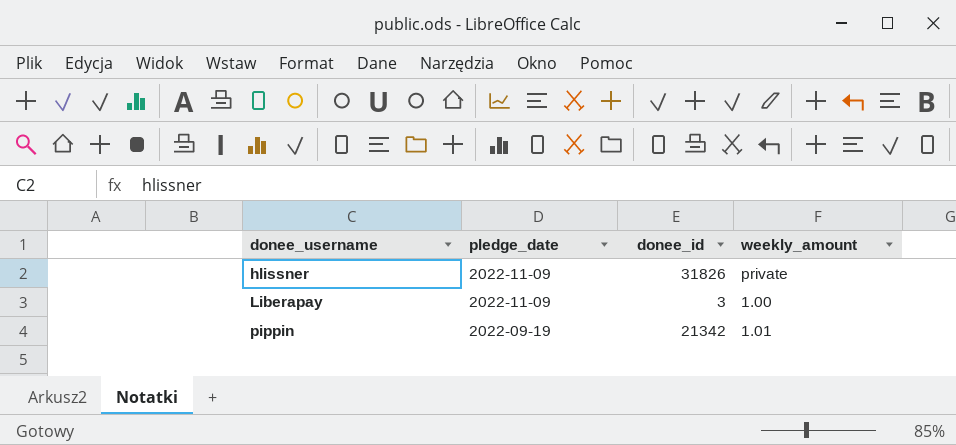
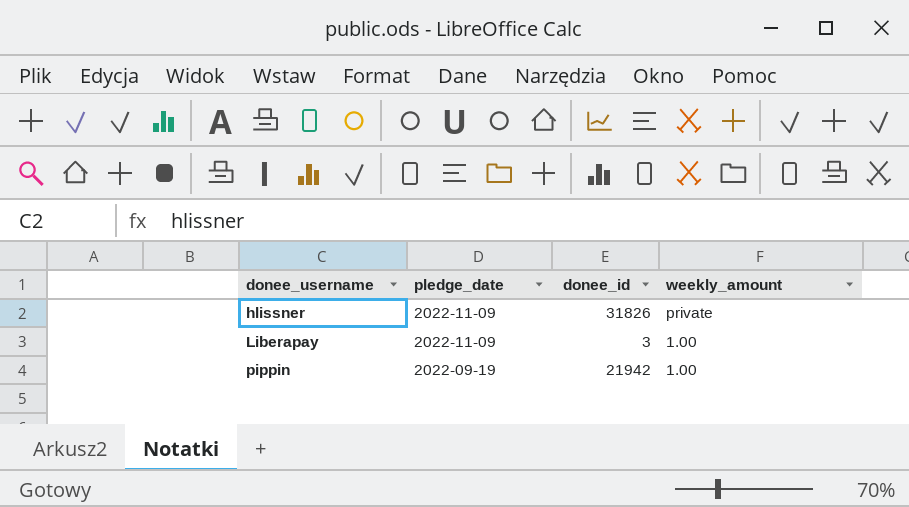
pippin | donee_id: 21342 -> 21942
pippin | weekly_amount: 1.01 -> 1.00

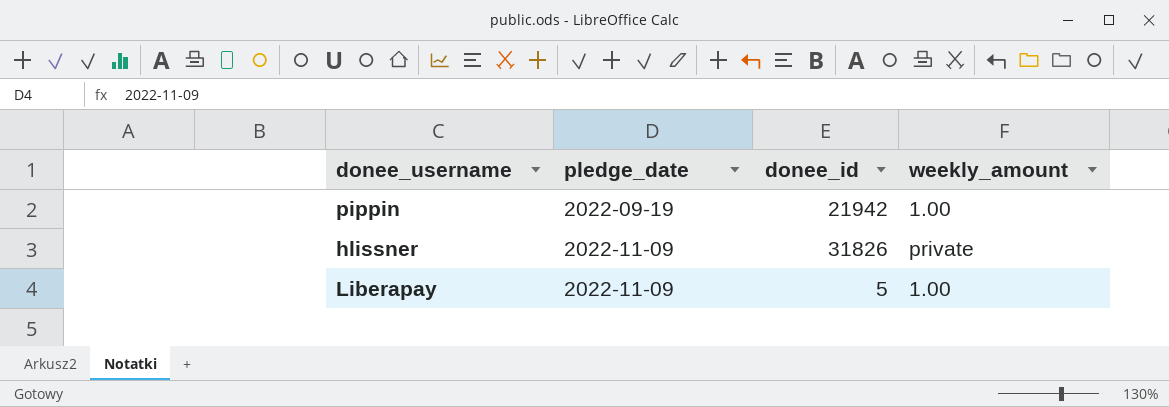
row order: donee_username ascending -> pledge_date ascending
Liberapay | donee_id: 3 -> 5

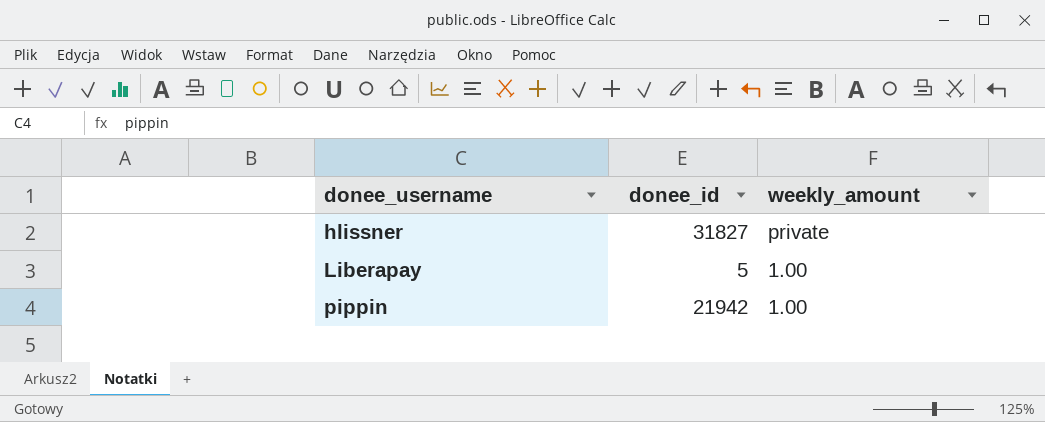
row order: pledge_date ascending -> donee_username ascending
column pledge_date | position: 2 -> none
hlissner | donee_id: 31826 -> 31827

